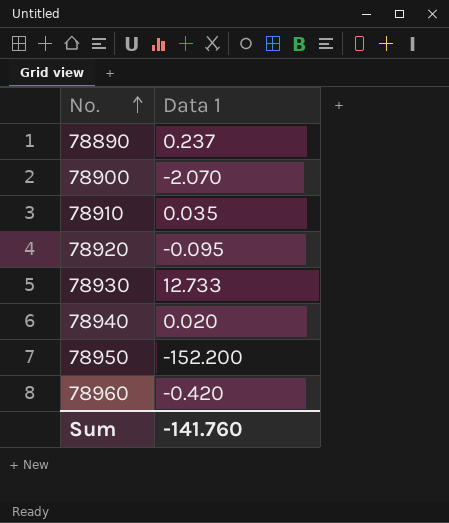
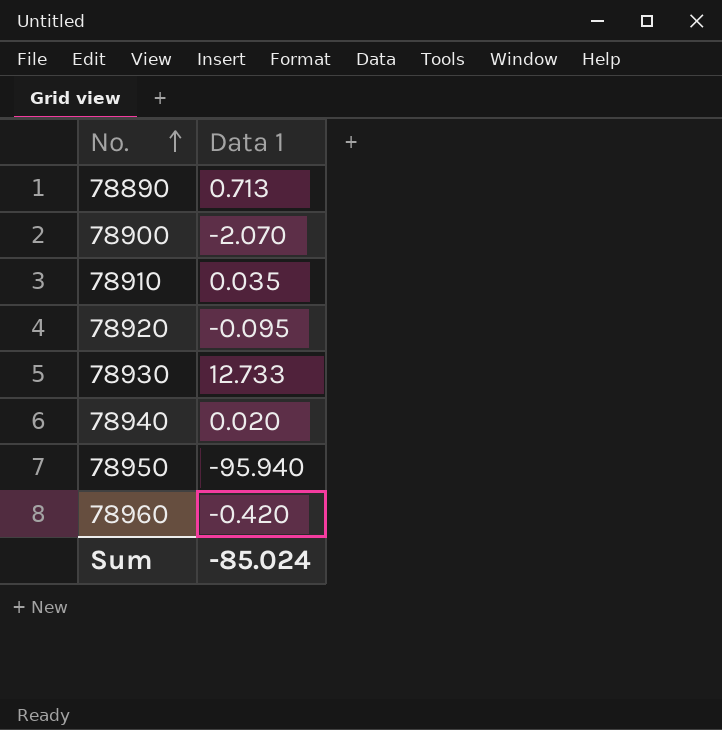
78890 | Data 1: 0.237 -> 0.713
78950 | Data 1: -152.200 -> -95.940
Sum | Data 1: -141.760 -> -85.024

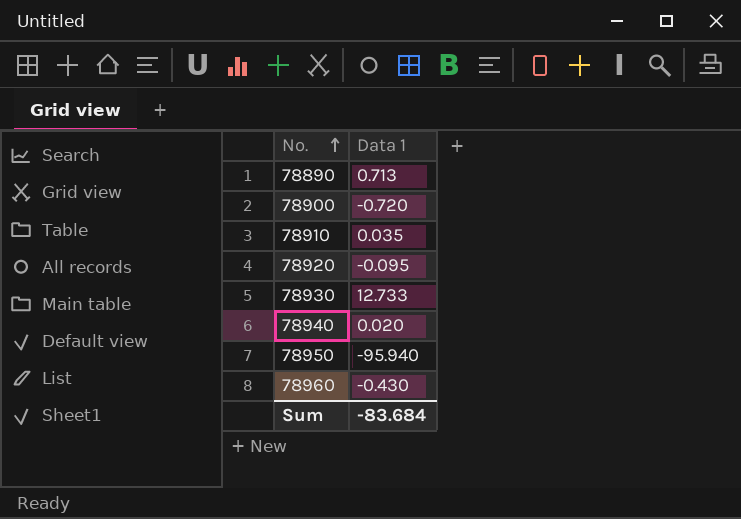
78900 | Data 1: -2.070 -> -0.720
78960 | Data 1: -0.420 -> -0.430
Sum | Data 1: -85.024 -> -83.684

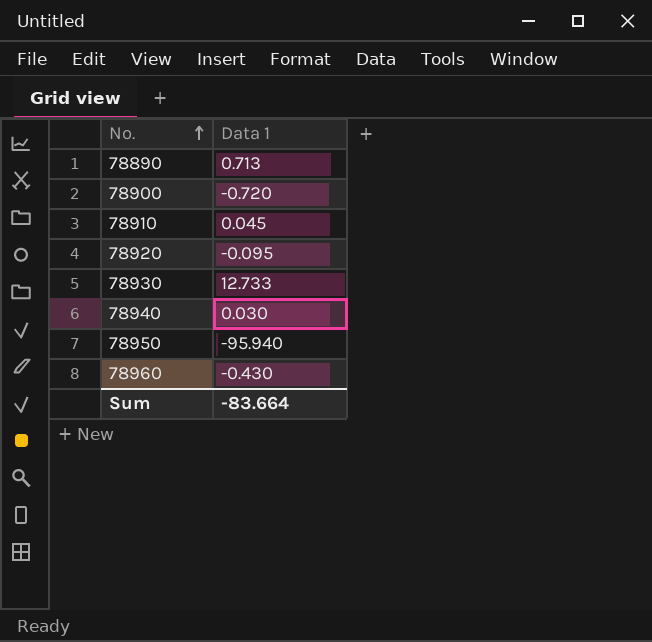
78910 | Data 1: 0.035 -> 0.045
78940 | Data 1: 0.020 -> 0.030
Sum | Data 1: -83.684 -> -83.664

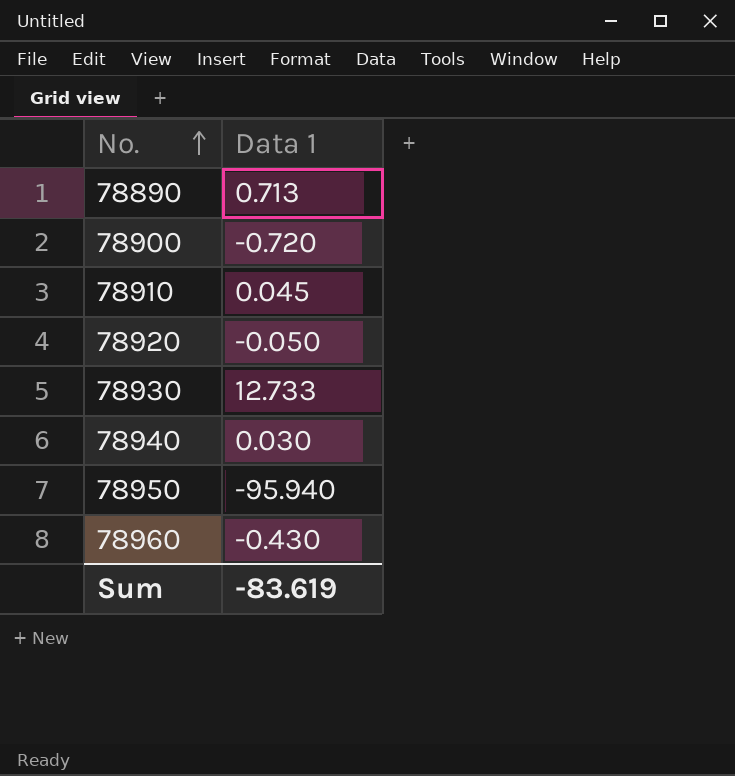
78920 | Data 1: -0.095 -> -0.050
Sum | Data 1: -83.664 -> -83.619

